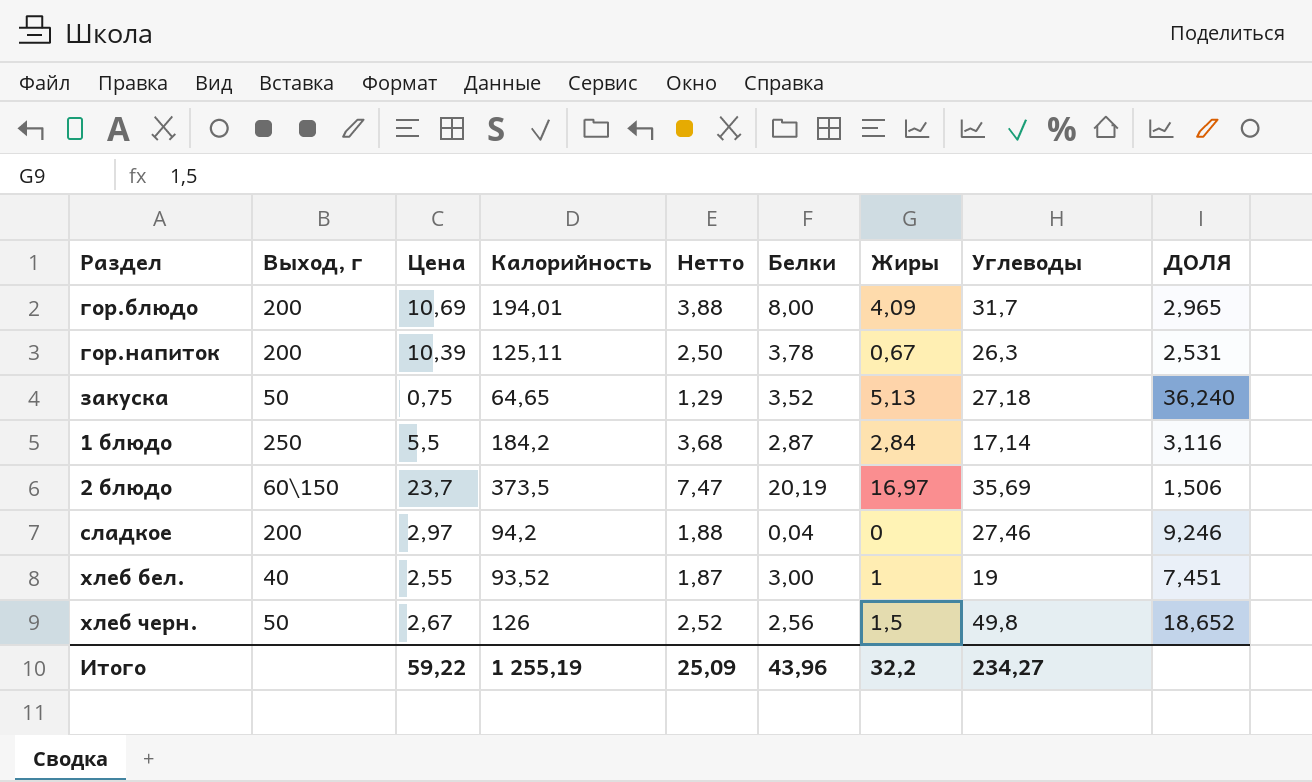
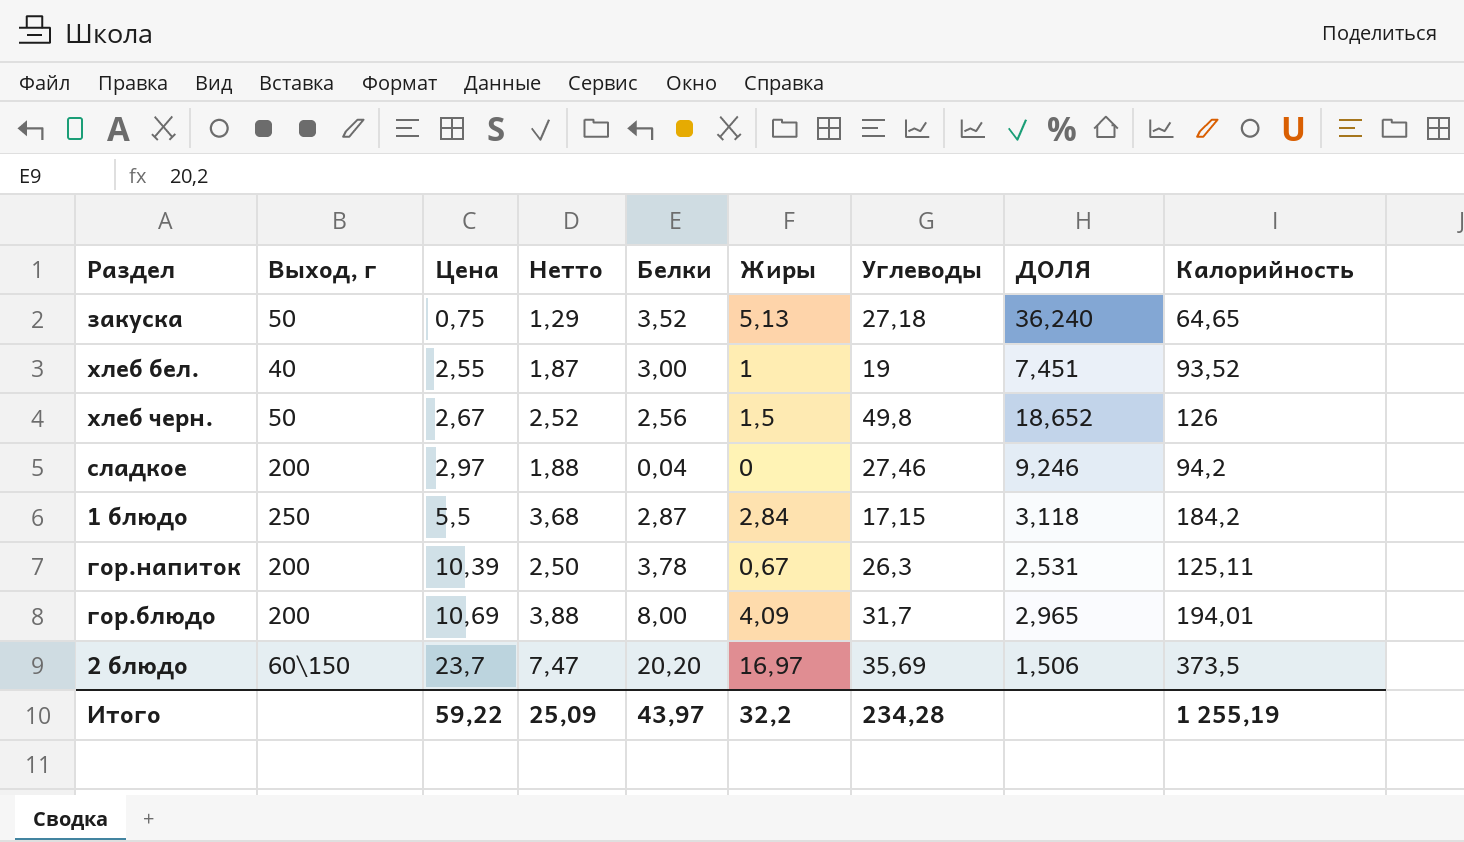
row order: none -> Цена ascending
column Калорийность | position: 4 -> 9
1 блюдо | Углеводы: 17,14 -> 17,15
1 блюдо | ДОЛЯ: 3,116 -> 3,118
2 блюдо | Белки: 20,19 -> 20,20
Итого | Белки: 43,96 -> 43,97
Итого | Углеводы: 234,27 -> 234,28

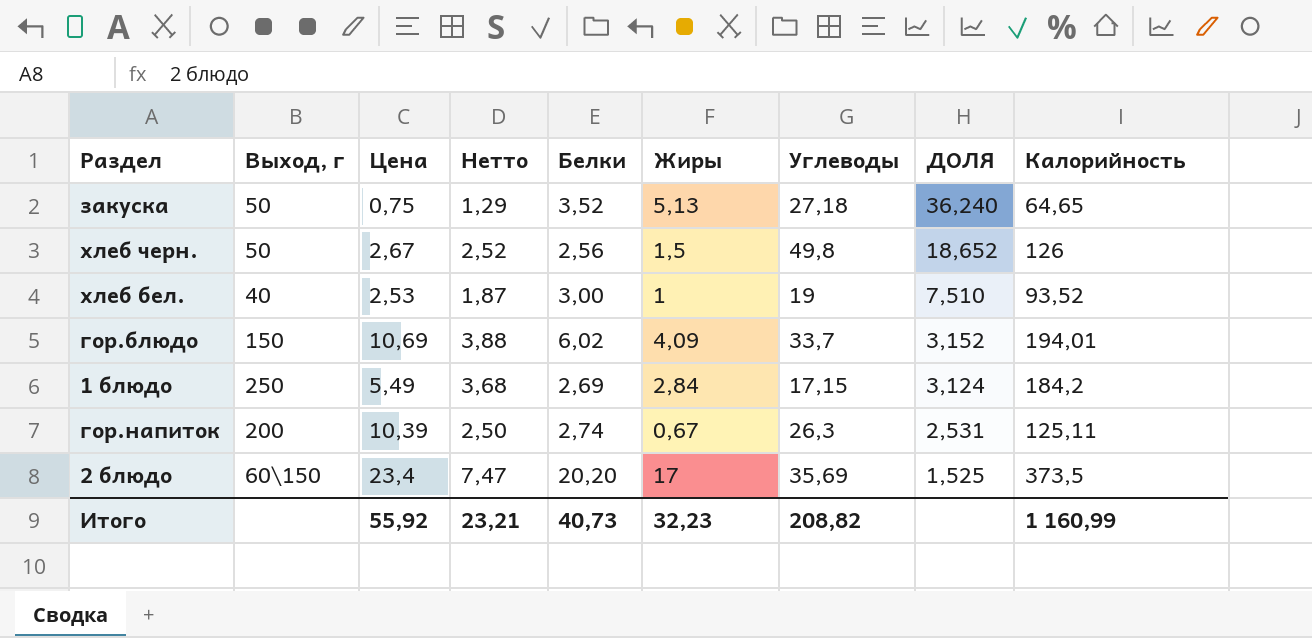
row order: Цена ascending -> ДОЛЯ descending
row сладкое: 200 | 2,97 | 1,88 | 0,04 | 0 | 27,46 | 9,246 | 94,2 -> none
хлеб бел. | Цена: 2,55 -> 2,53
хлеб бел. | ДОЛЯ: 7,451 -> 7,510
гор.блюдо | Выход, г: 200 -> 150
гор.блюдо | Белки: 8,00 -> 6,02
гор.блюдо | Углеводы: 31,7 -> 33,7
гор.блюдо | ДОЛЯ: 2,965 -> 3,152
1 блюдо | Цена: 5,5 -> 5,49
1 блюдо | Белки: 2,87 -> 2,69
1 блюдо | ДОЛЯ: 3,118 -> 3,124
гор.напиток | Белки: 3,78 -> 2,74
2 блюдо | Цена: 23,7 -> 23,4
2 блюдо | Жиры: 16,97 -> 17
2 блюдо | ДОЛЯ: 1,506 -> 1,525
Итого | Цена: 59,22 -> 55,92
Итого | Нетто: 25,09 -> 23,21
Итого | Белки: 43,97 -> 40,73
Итого | Жиры: 32,2 -> 32,23
Итого | Углеводы: 234,28 -> 208,82
Итого | Калорийность: 1 255,19 -> 1 160,99

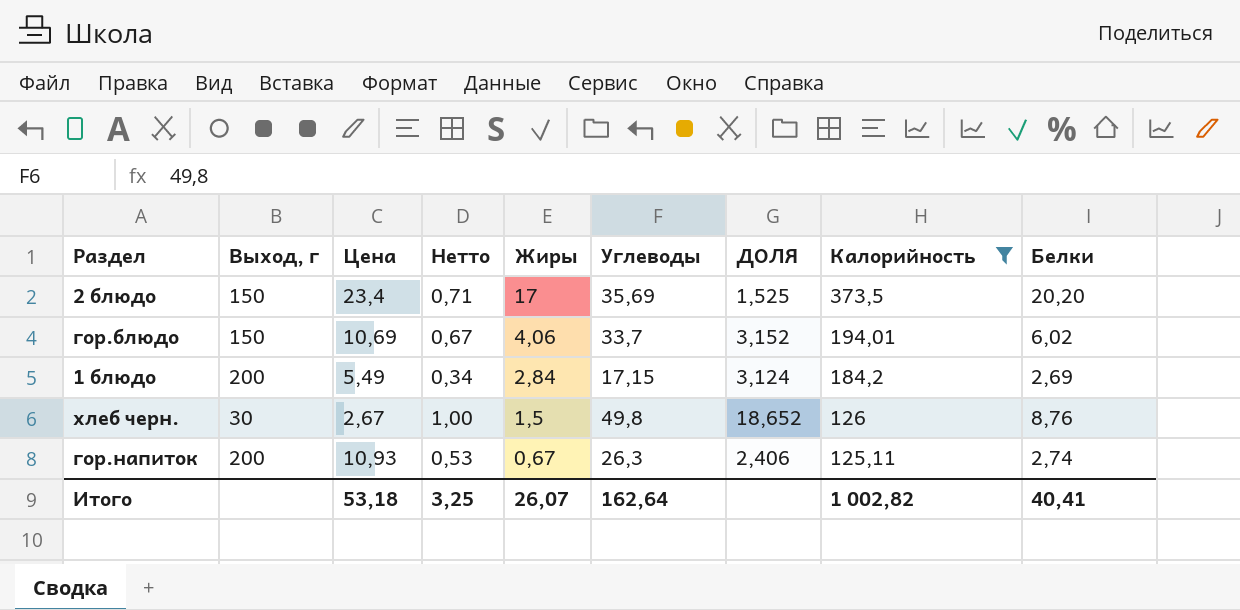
filter: none -> Калорийность >= 125,11
row order: ДОЛЯ descending -> Жиры descending
column Нетто | formula: [Калорийность] * 0,02 -> [Углеводы] * 0,02
column Белки | position: 5 -> 9
2 блюдо | Выход, г: 60\150 -> 150
гор.блюдо | Жиры: 4,09 -> 4,06
1 блюдо | Выход, г: 250 -> 200
хлеб черн. | Выход, г: 50 -> 30
хлеб черн. | Белки: 2,56 -> 8,76
гор.напиток | Цена: 10,39 -> 10,93
гор.напиток | ДОЛЯ: 2,531 -> 2,406
Итого | Цена: 55,92 -> 53,18
Итого | Нетто: 23,21 -> 3,25
Итого | Жиры: 32,23 -> 26,07
Итого | Углеводы: 208,82 -> 162,64
Итого | Калорийность: 1 160,99 -> 1 002,82
Итого | Белки: 40,73 -> 40,41

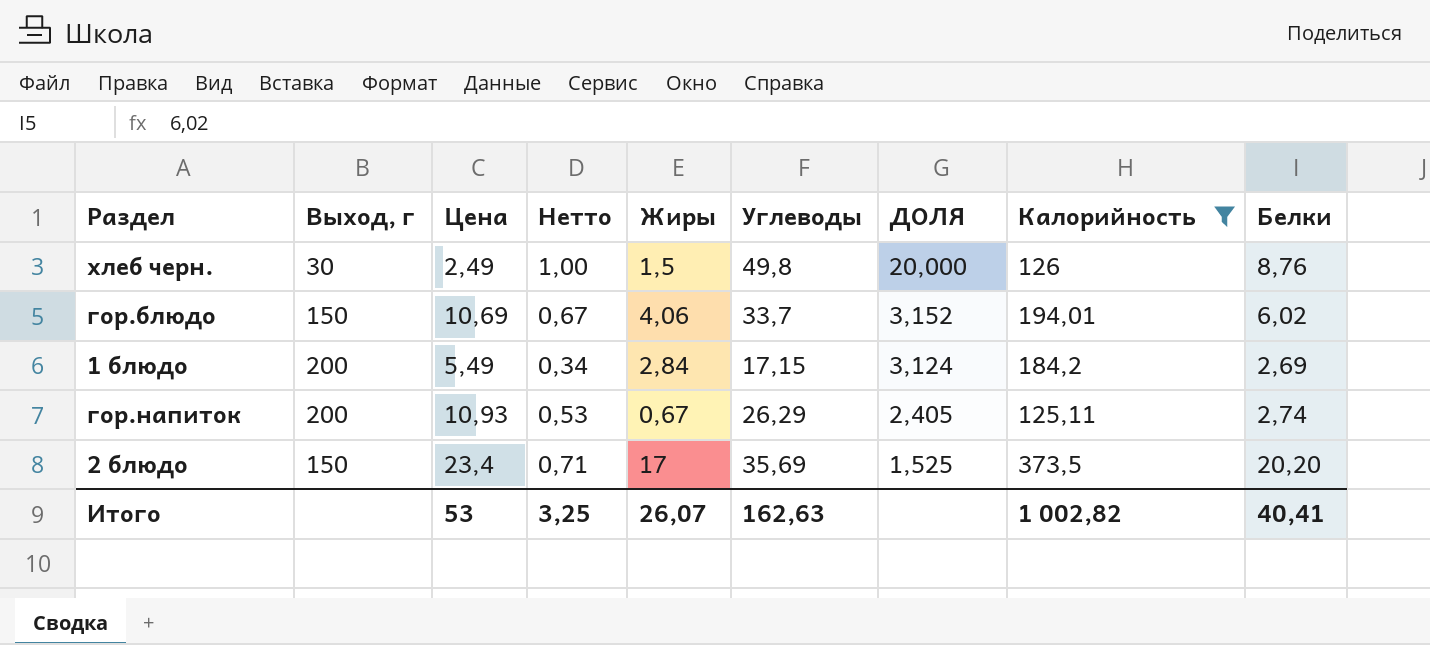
row order: Жиры descending -> ДОЛЯ descending
хлеб черн. | Цена: 2,67 -> 2,49
хлеб черн. | ДОЛЯ: 18,652 -> 20,000
гор.напиток | Углеводы: 26,3 -> 26,29
гор.напиток | ДОЛЯ: 2,406 -> 2,405
Итого | Цена: 53,18 -> 53
Итого | Углеводы: 162,64 -> 162,63

